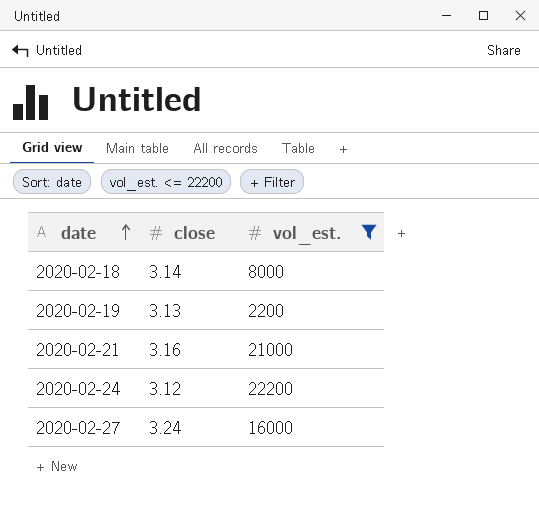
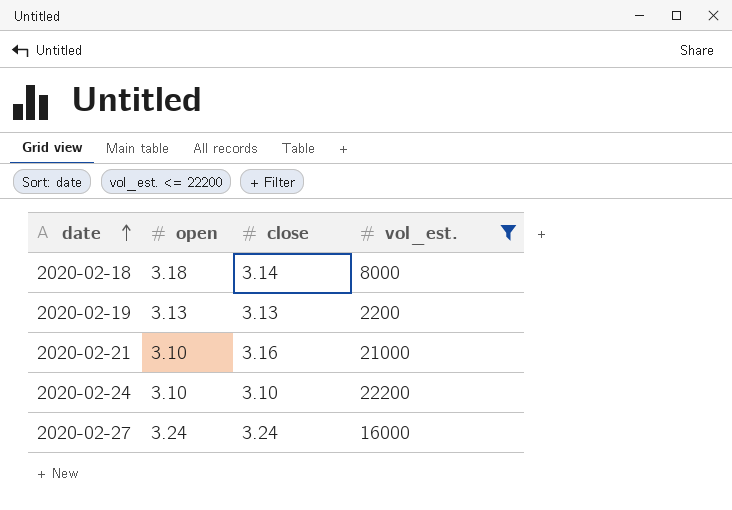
column open | position: none -> 2
2020-02-24 | close: 3.12 -> 3.10

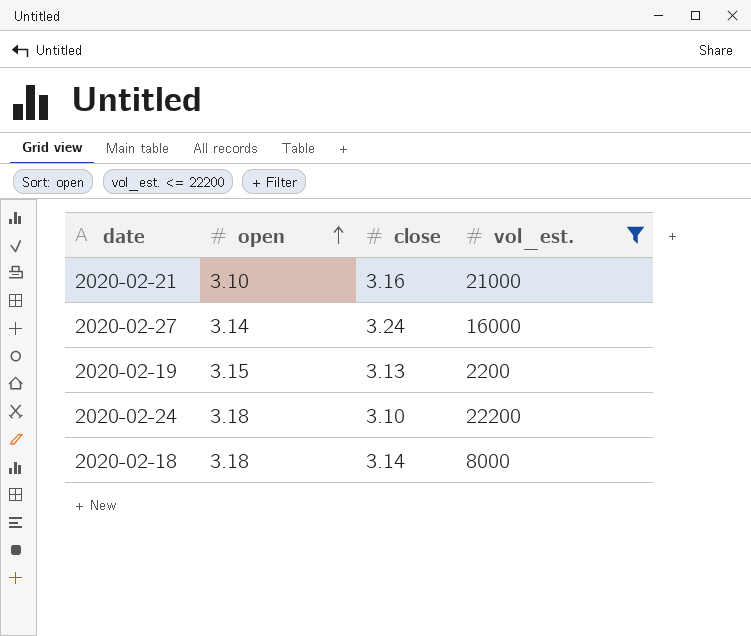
row order: date ascending -> open ascending
2020-02-27 | open: 3.24 -> 3.14
2020-02-19 | open: 3.13 -> 3.15
2020-02-24 | open: 3.10 -> 3.18

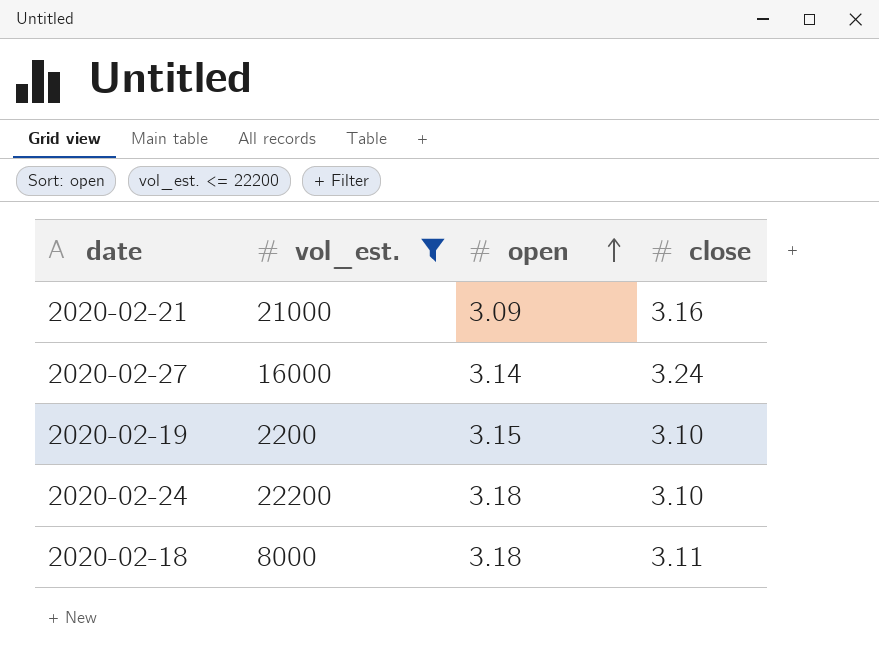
column vol_est. | position: 4 -> 2
2020-02-21 | open: 3.10 -> 3.09
2020-02-19 | close: 3.13 -> 3.10
2020-02-18 | close: 3.14 -> 3.11

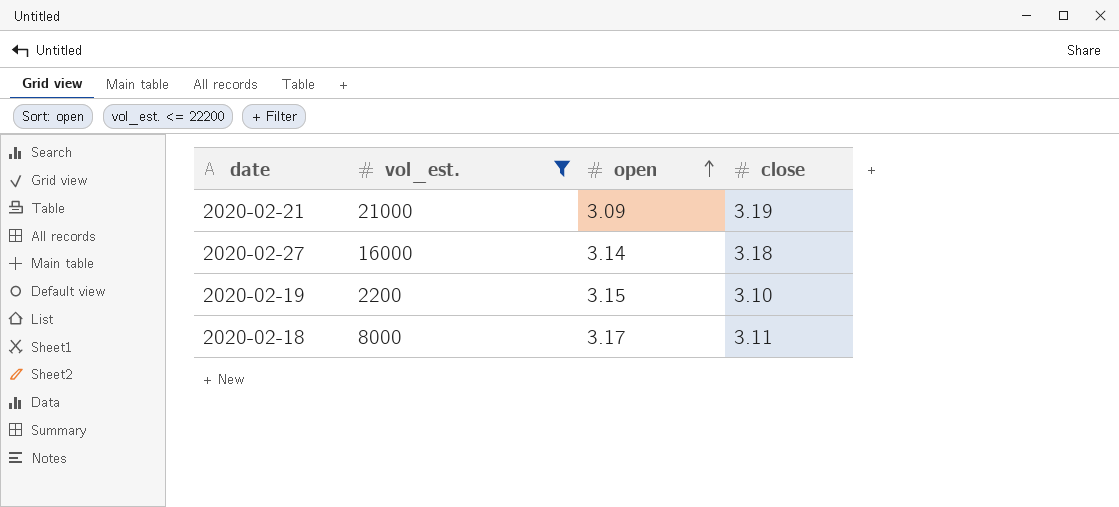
row 2020-02-24: 22200 | 3.18 | 3.10 -> none
2020-02-21 | close: 3.16 -> 3.19
2020-02-27 | close: 3.24 -> 3.18
2020-02-18 | open: 3.18 -> 3.17

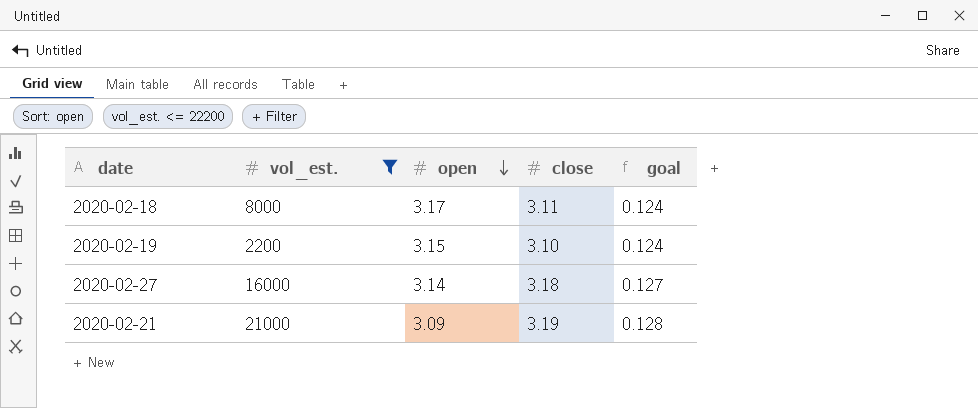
row order: open ascending -> open descending
column goal | formula: none -> [close] * 0.04

